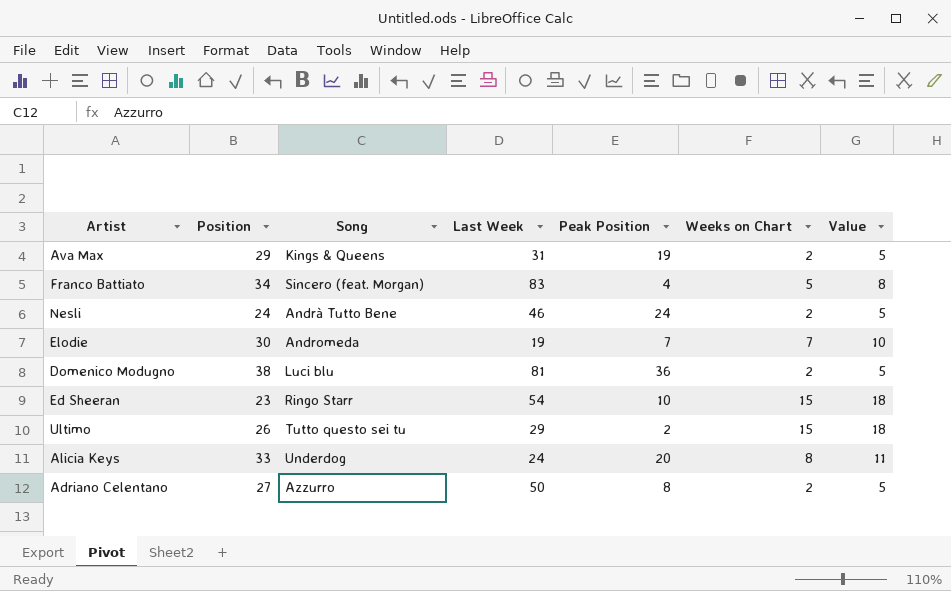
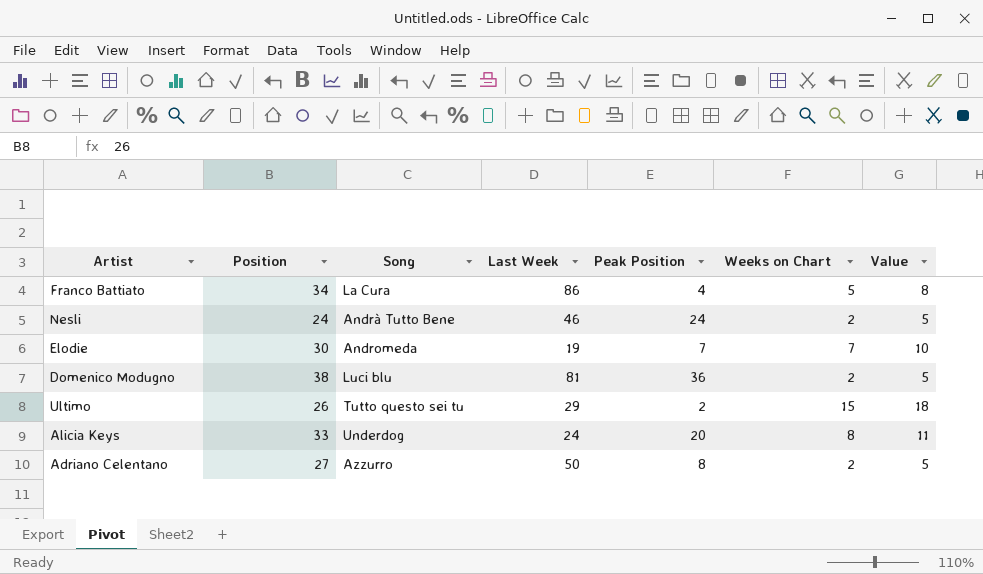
row Ava Max: 29 | Kings & Queens | 31 | 19 | 2 | 5 -> none
row Ed Sheeran: 23 | Ringo Starr | 54 | 10 | 15 | 18 -> none
Franco Battiato | Song: Sincero (feat. Morgan) -> La Cura
Franco Battiato | Last Week: 83 -> 86

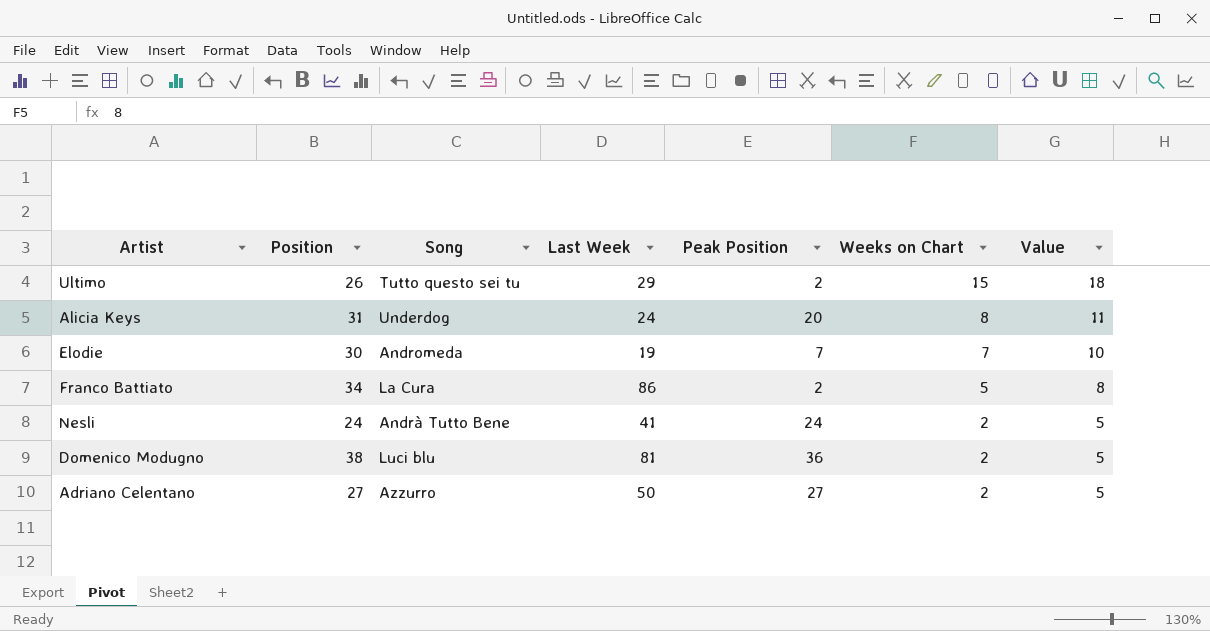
row order: none -> Weeks on Chart descending
Alicia Keys | Position: 33 -> 31
Franco Battiato | Peak Position: 4 -> 2
Nesli | Last Week: 46 -> 41
Adriano Celentano | Peak Position: 8 -> 27

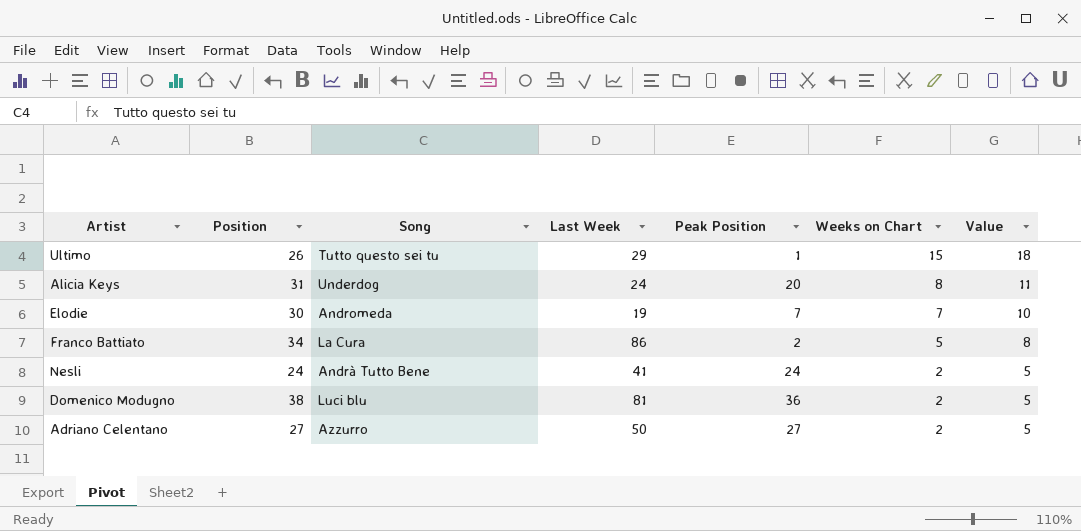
Ultimo | Peak Position: 2 -> 1

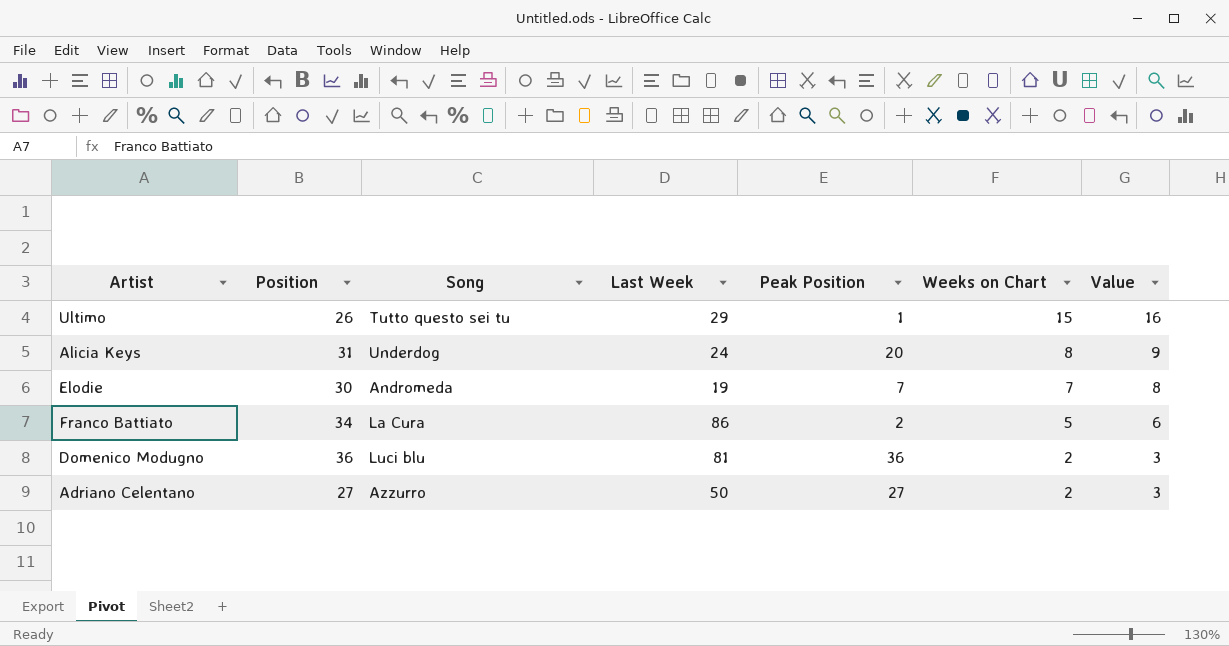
column Value | formula: [Weeks on Chart] + 3 -> [Weeks on Chart] + 1
row Nesli: 24 | Andrà Tutto Bene | 41 | 24 | 2 | 5 -> none
Domenico Modugno | Position: 38 -> 36

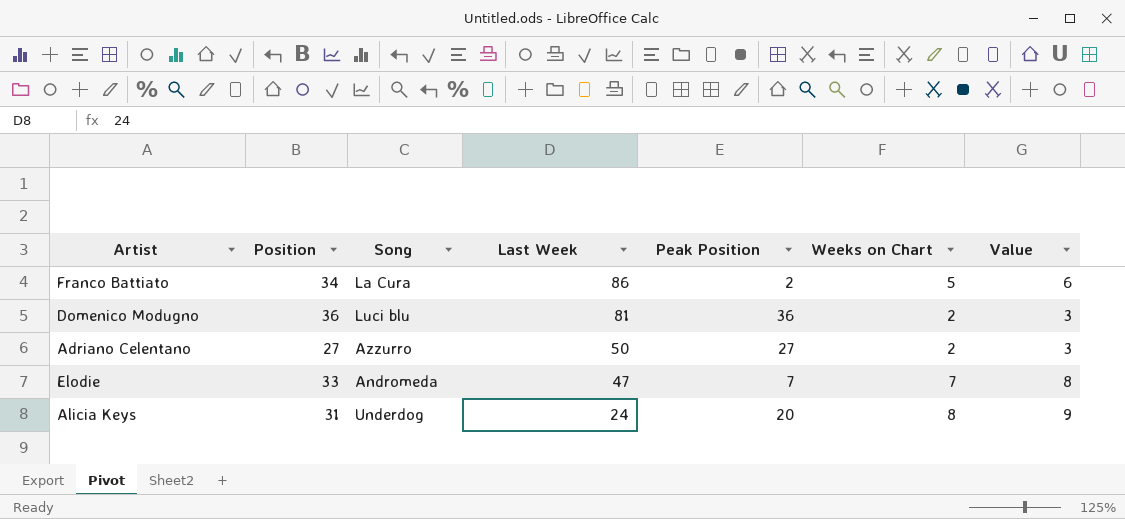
row order: Weeks on Chart descending -> Last Week descending
row Ultimo: 26 | Tutto questo sei tu | 29 | 1 | 15 | 16 -> none
Elodie | Position: 30 -> 33
Elodie | Last Week: 19 -> 47

